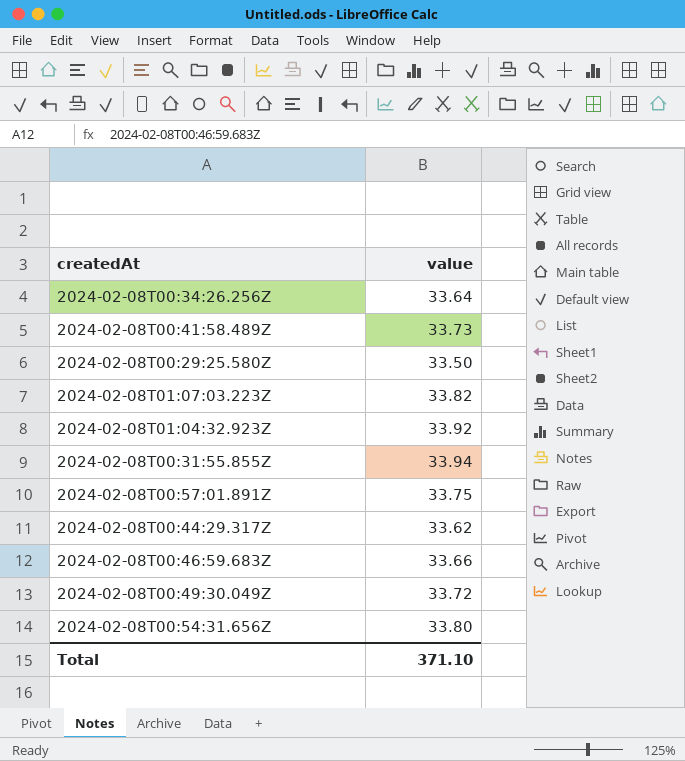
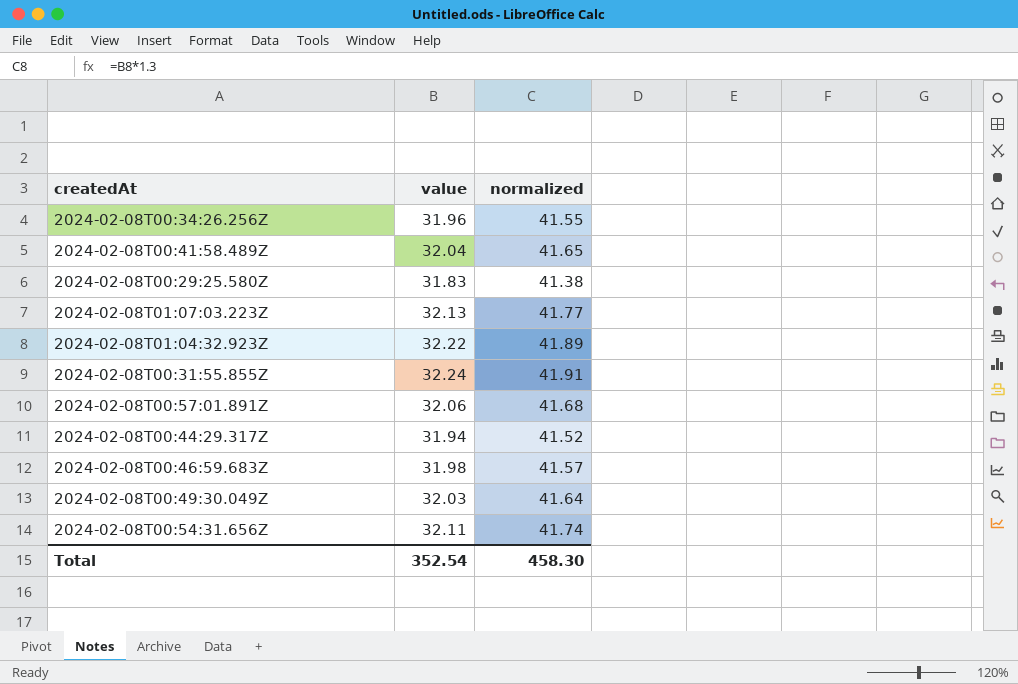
column normalized | formula: none -> [value] * 1.3
2024-02-08T00:34:26.256Z | value: 33.64 -> 31.96
2024-02-08T00:41:58.489Z | value: 33.73 -> 32.04
2024-02-08T00:29:25.580Z | value: 33.50 -> 31.83
2024-02-08T01:07:03.223Z | value: 33.82 -> 32.13
2024-02-08T01:04:32.923Z | value: 33.92 -> 32.22
2024-02-08T00:31:55.855Z | value: 33.94 -> 32.24
2024-02-08T00:57:01.891Z | value: 33.75 -> 32.06
2024-02-08T00:44:29.317Z | value: 33.62 -> 31.94
2024-02-08T00:46:59.683Z | value: 33.66 -> 31.98
2024-02-08T00:49:30.049Z | value: 33.72 -> 32.03
2024-02-08T00:54:31.656Z | value: 33.80 -> 32.11
Total | value: 371.10 -> 352.54

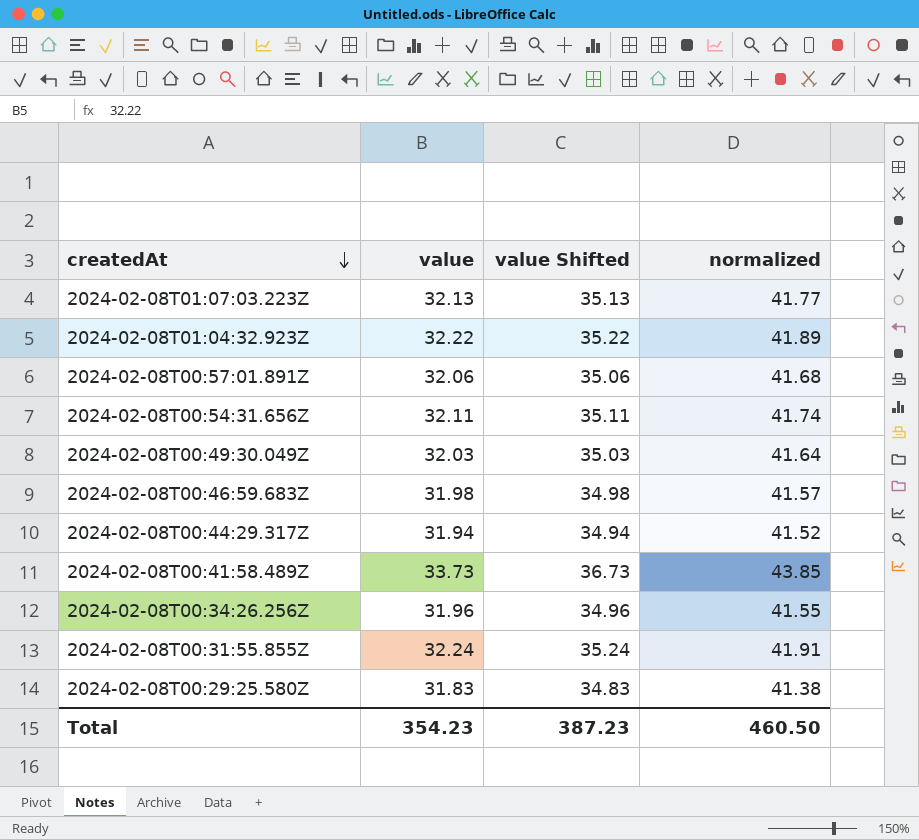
row order: none -> createdAt descending
column value Shifted | formula: none -> [value] + 3
2024-02-08T00:41:58.489Z | value: 32.04 -> 33.73
2024-02-08T00:41:58.489Z | normalized: 41.65 -> 43.85
Total | value: 352.54 -> 354.23
Total | normalized: 458.30 -> 460.50

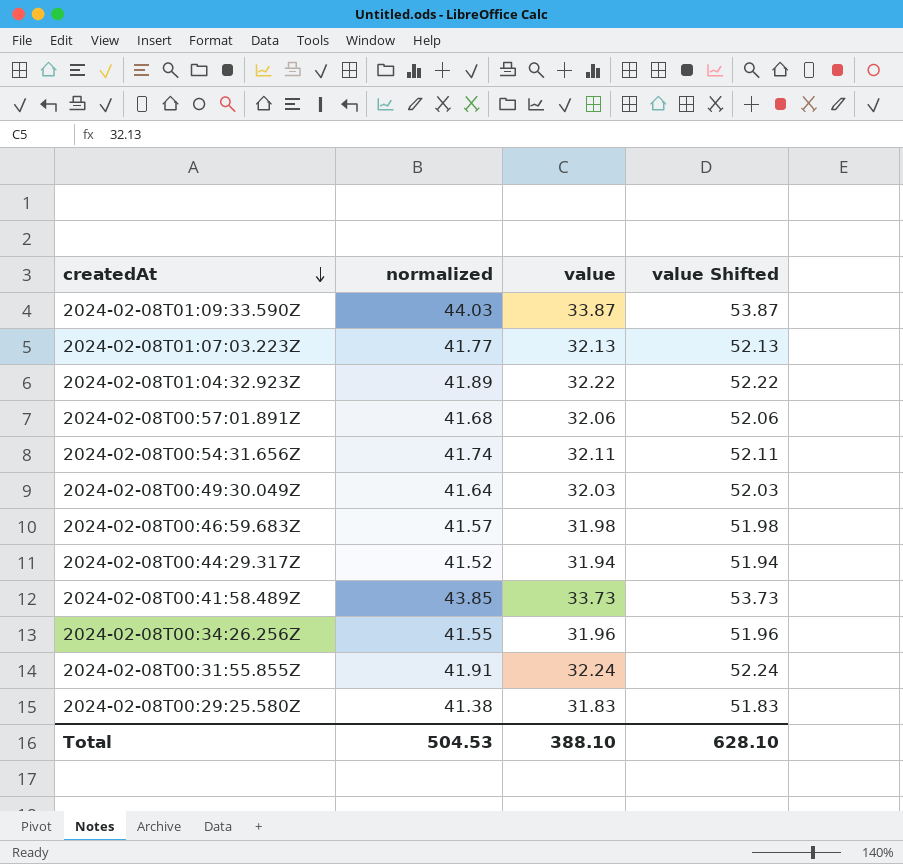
column normalized | position: 4 -> 2
column value Shifted | formula: [value] + 3 -> [value] + 20
row 2024-02-08T01:09:33.590Z: none -> 44.03 | 33.87 | 53.87
Total | normalized: 460.50 -> 504.53
Total | value: 354.23 -> 388.10
Total | value Shifted: 387.23 -> 628.10

